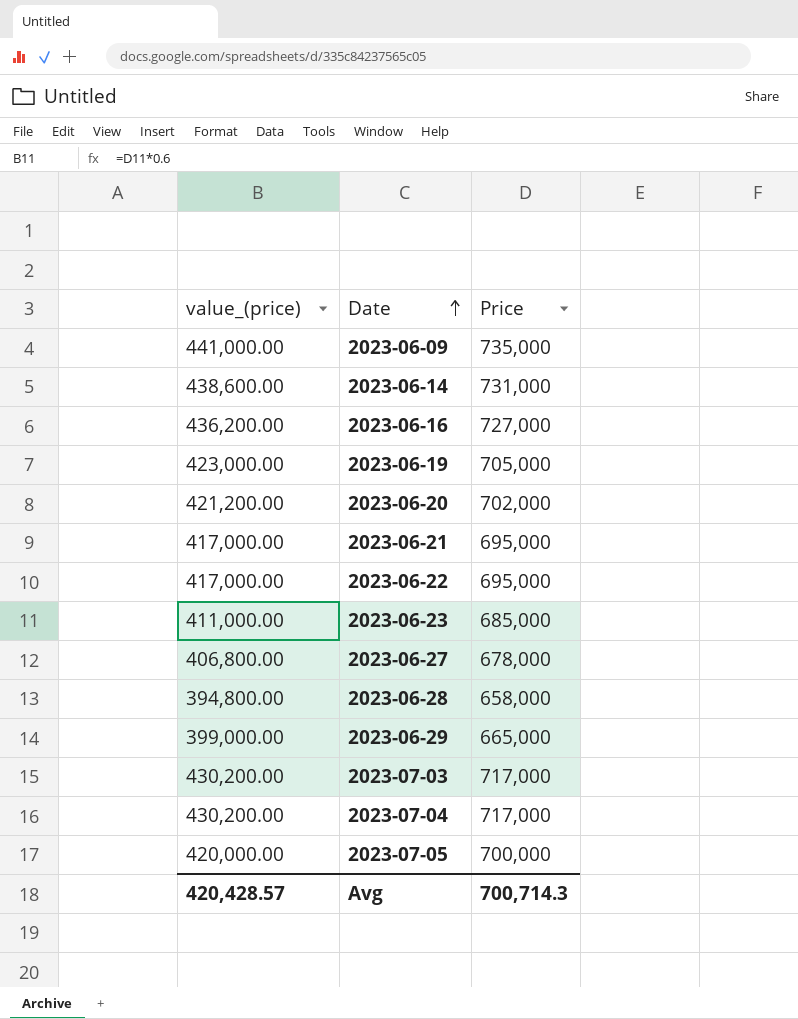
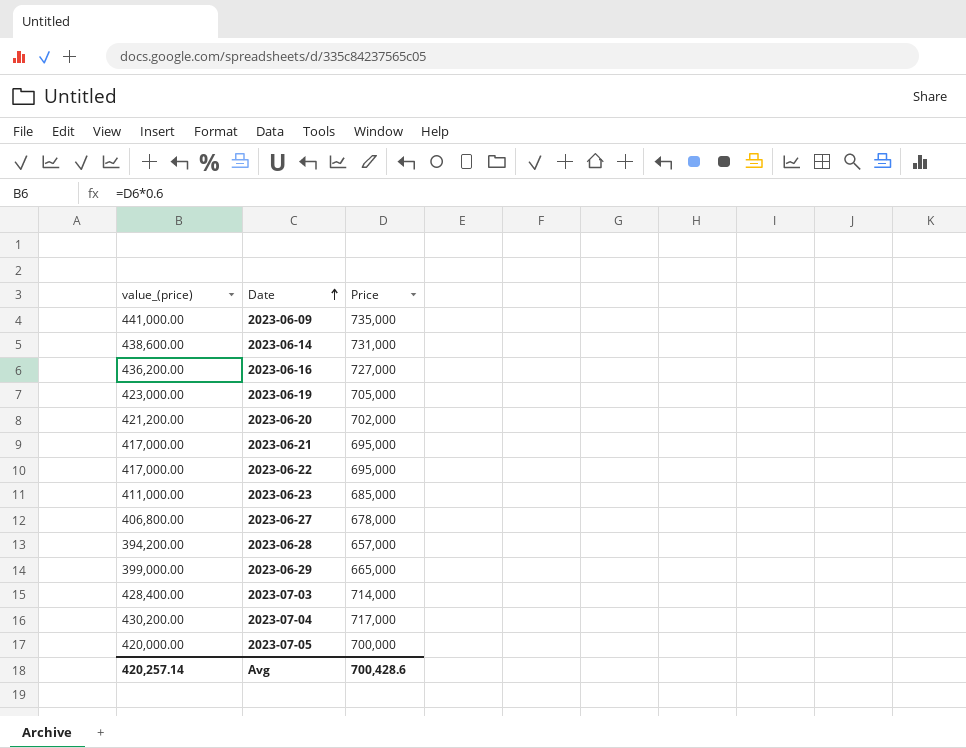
2023-06-28 | value_(price): 394,800.00 -> 394,200.00
2023-06-28 | Price: 658,000 -> 657,000
2023-07-03 | value_(price): 430,200.00 -> 428,400.00
2023-07-03 | Price: 717,000 -> 714,000
Avg | value_(price): 420,428.57 -> 420,257.14
Avg | Price: 700,714.3 -> 700,428.6

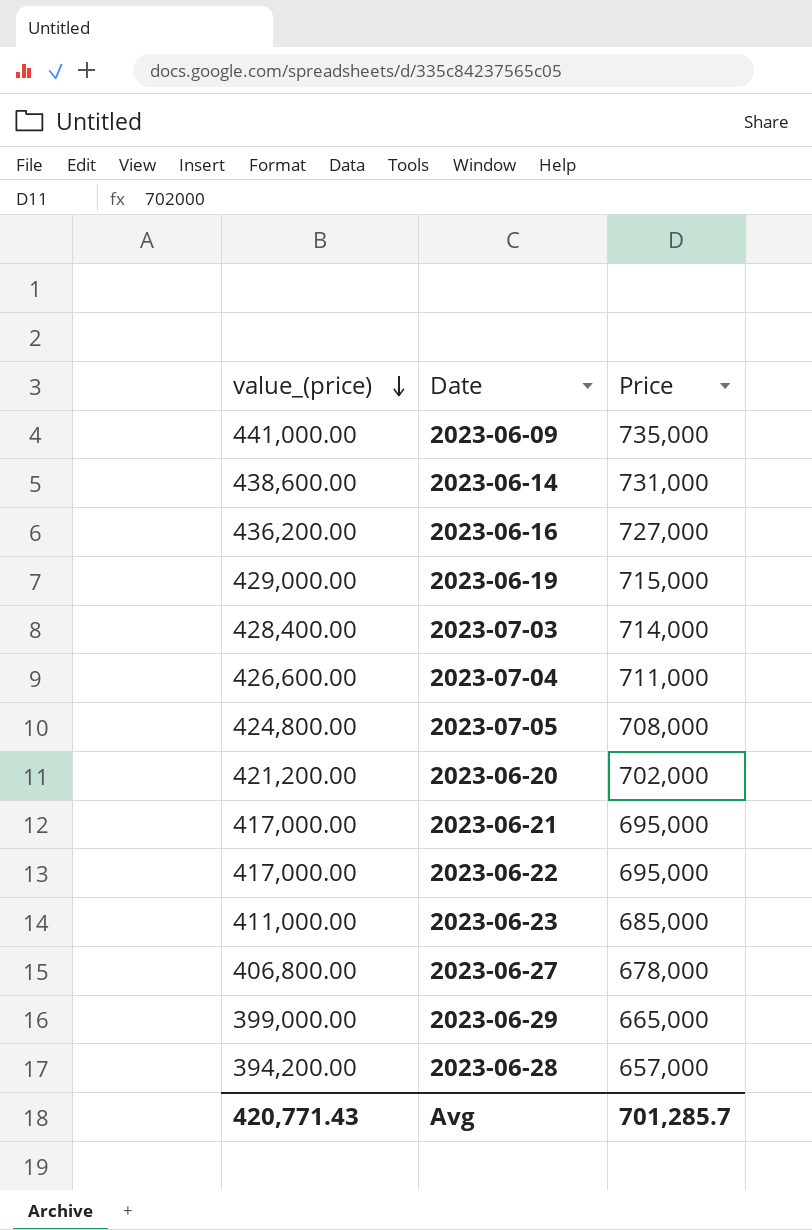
row order: Date ascending -> value_(price) descending
2023-06-19 | value_(price): 423,000.00 -> 429,000.00
2023-06-19 | Price: 705,000 -> 715,000
2023-07-04 | value_(price): 430,200.00 -> 426,600.00
2023-07-04 | Price: 717,000 -> 711,000
2023-07-05 | value_(price): 420,000.00 -> 424,800.00
2023-07-05 | Price: 700,000 -> 708,000
Avg | value_(price): 420,257.14 -> 420,771.43
Avg | Price: 700,428.6 -> 701,285.7

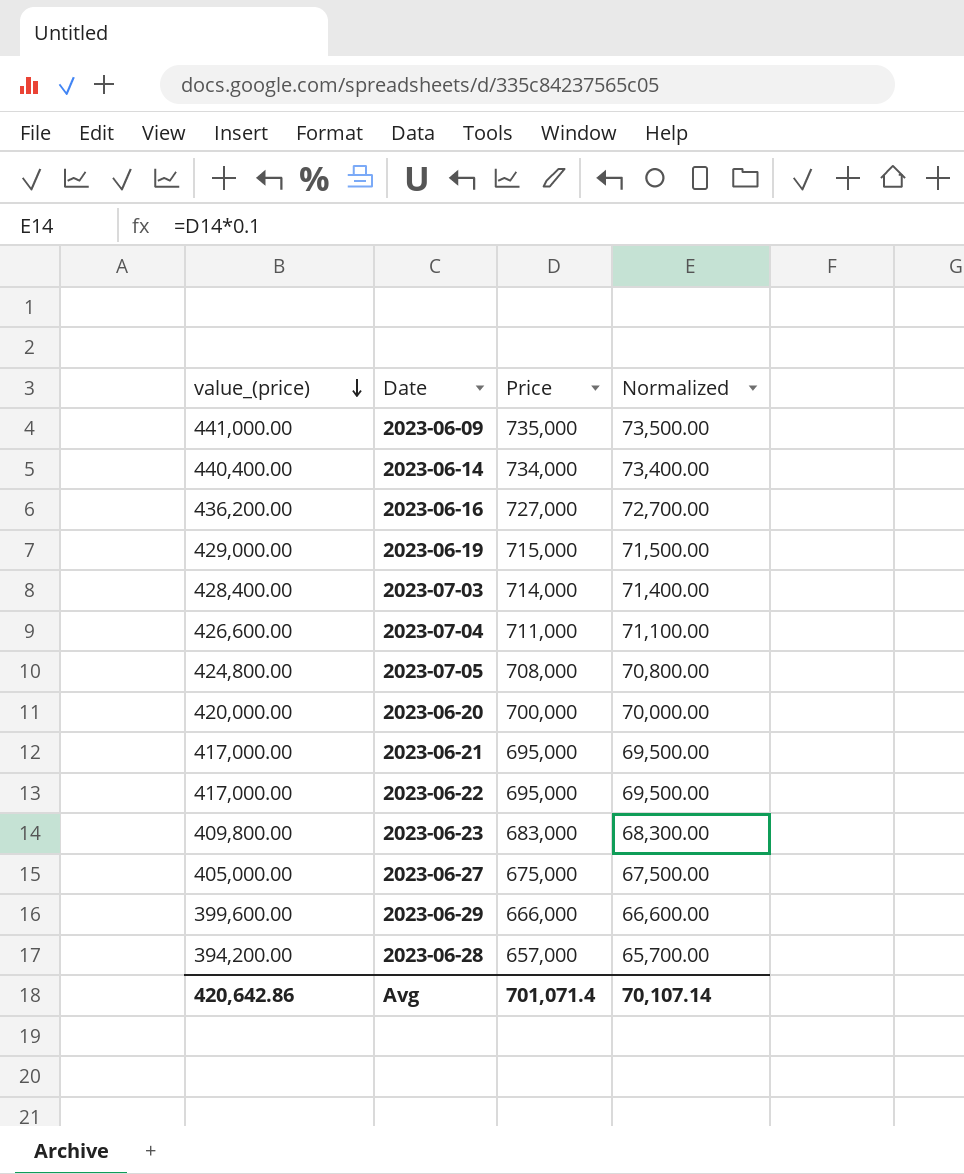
column Normalized | formula: none -> [Price] * 0.1
2023-06-14 | value_(price): 438,600.00 -> 440,400.00
2023-06-14 | Price: 731,000 -> 734,000
2023-06-20 | value_(price): 421,200.00 -> 420,000.00
2023-06-20 | Price: 702,000 -> 700,000
2023-06-23 | value_(price): 411,000.00 -> 409,800.00
2023-06-23 | Price: 685,000 -> 683,000
2023-06-27 | value_(price): 406,800.00 -> 405,000.00
2023-06-27 | Price: 678,000 -> 675,000
2023-06-29 | value_(price): 399,000.00 -> 399,600.00
2023-06-29 | Price: 665,000 -> 666,000
Avg | value_(price): 420,771.43 -> 420,642.86
Avg | Price: 701,285.7 -> 701,071.4

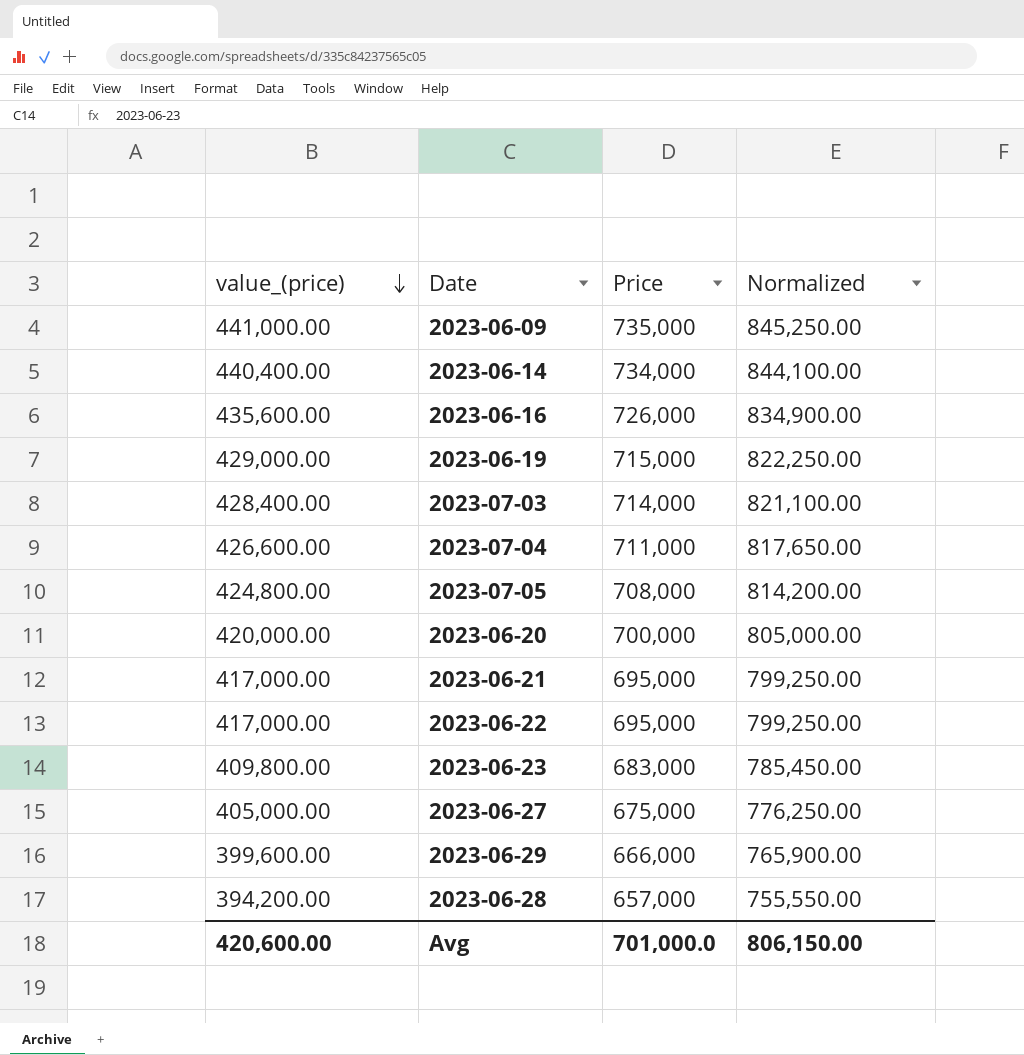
column Normalized | formula: [Price] * 0.1 -> [Price] * 1.15
2023-06-16 | value_(price): 436,200.00 -> 435,600.00
2023-06-16 | Price: 727,000 -> 726,000
Avg | value_(price): 420,642.86 -> 420,600.00
Avg | Price: 701,071.4 -> 701,000.0
Avg | Normalized: 70,107.14 -> 806,150.00

